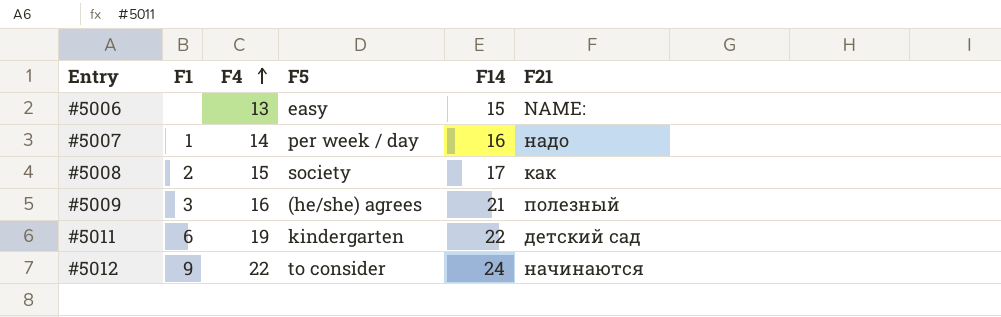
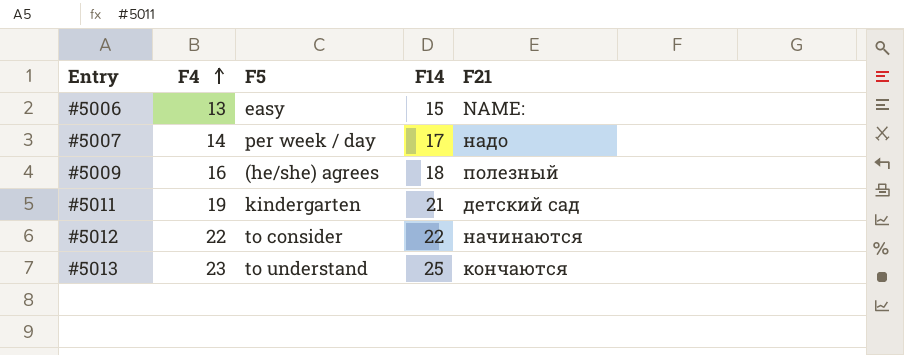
column F1 | position: 2 -> none
row #5008: 2 | 15 | society | 17 | как -> none
#5007 | F14: 16 -> 17
#5009 | F14: 21 -> 18
#5011 | F14: 22 -> 21
#5012 | F14: 24 -> 22
row #5013: none -> 23 | to understand | 25 | кончаются

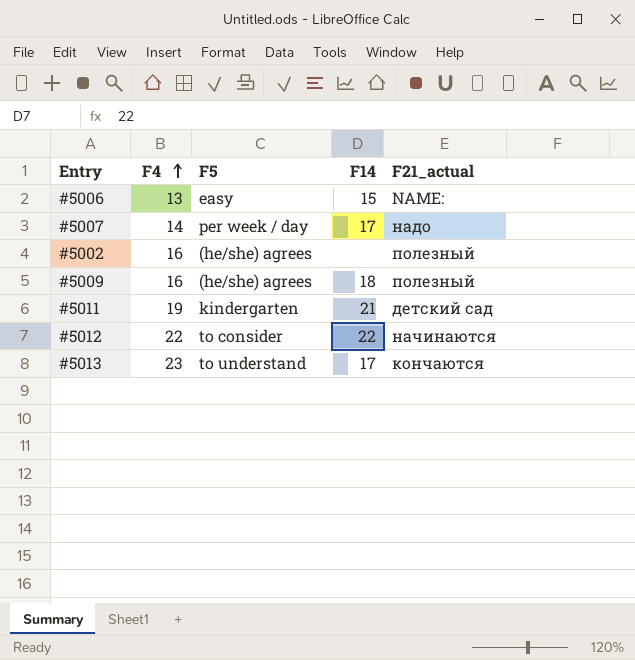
column name: F21 -> F21_actual
row #5002: none -> 16 | (he/she) agrees | none | полезный
#5013 | F14: 25 -> 17

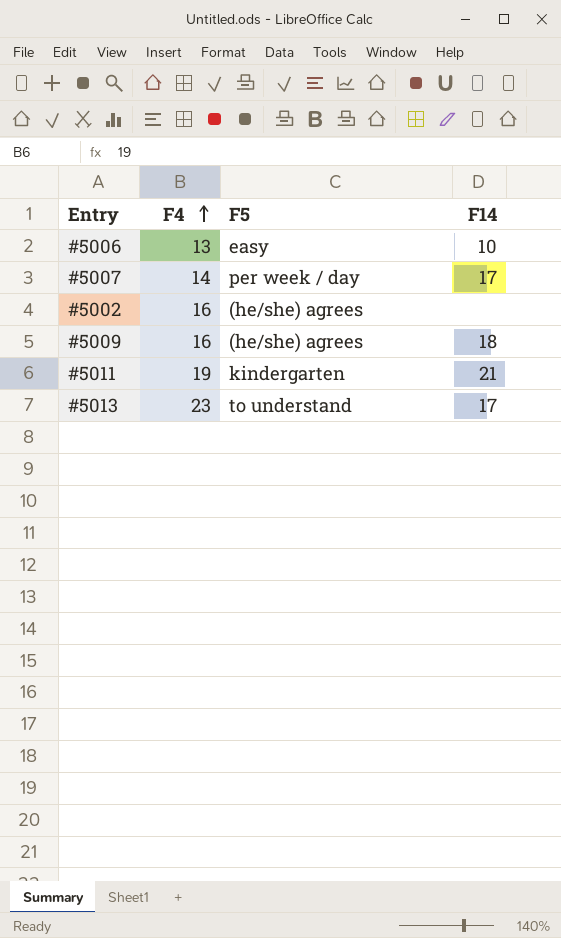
column F21_actual | position: 5 -> none
row #5012: 22 | to consider | 22 | начинаются -> none
#5006 | F14: 15 -> 10

